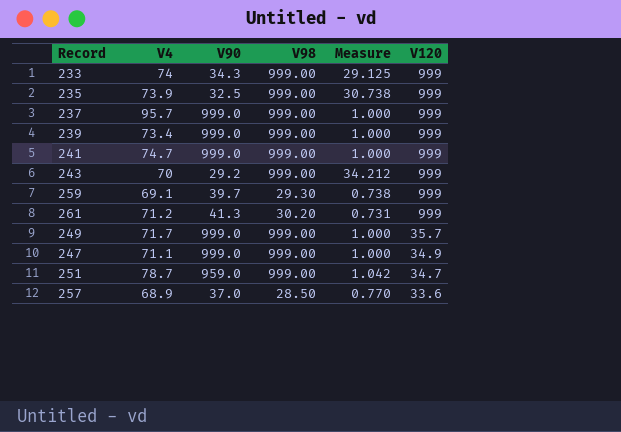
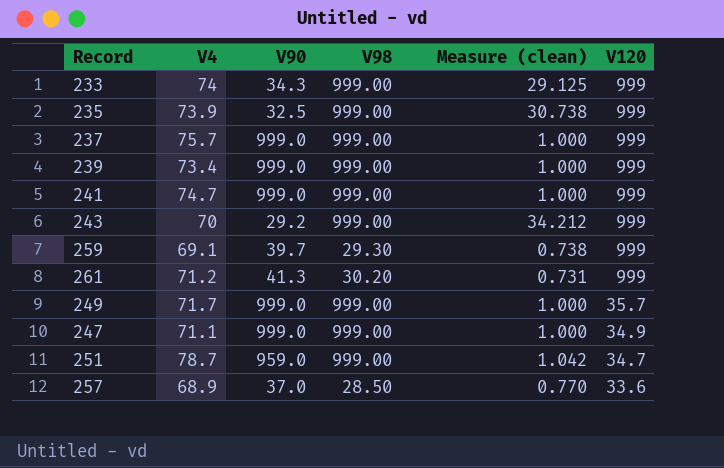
column name: Measure -> Measure (clean)
237 | V4: 95.7 -> 75.7

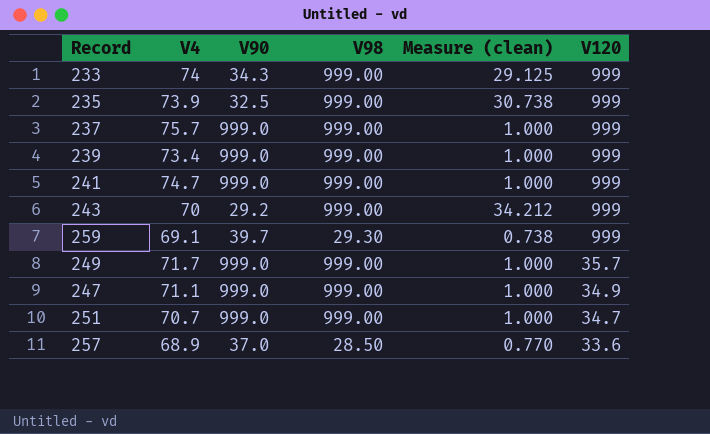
row 261: 71.2 | 41.3 | 30.20 | 0.731 | 999 -> none
251 | V4: 78.7 -> 70.7
251 | V90: 959.0 -> 999.0
251 | Measure (clean): 1.042 -> 1.000

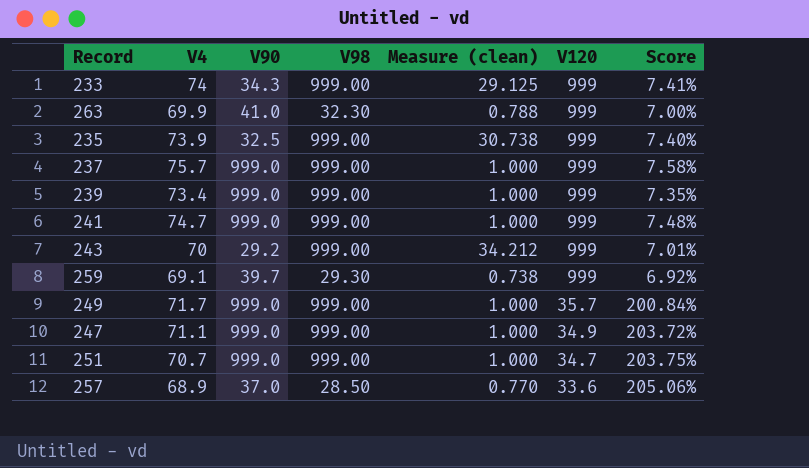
column Score | formula: none -> [V4] / [V120]
row 263: none -> 69.9 | 41.0 | 32.30 | 0.788 | 999 | 7.00%

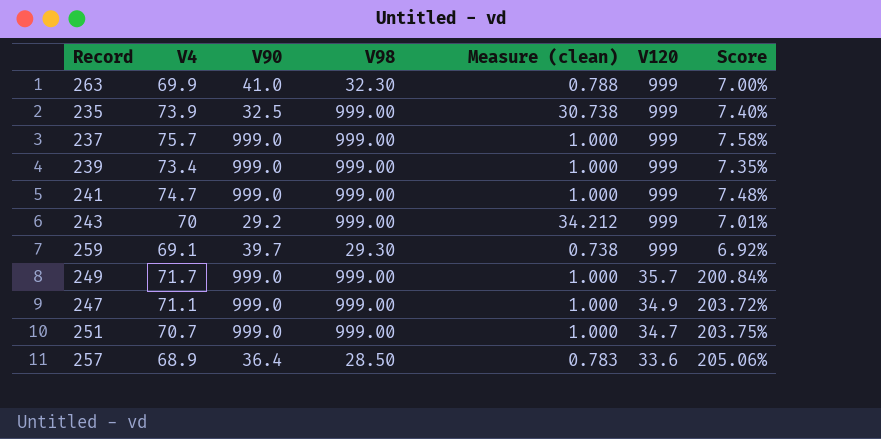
row 233: 74 | 34.3 | 999.00 | 29.125 | 999 | 7.41% -> none
257 | V90: 37.0 -> 36.4
257 | Measure (clean): 0.770 -> 0.783

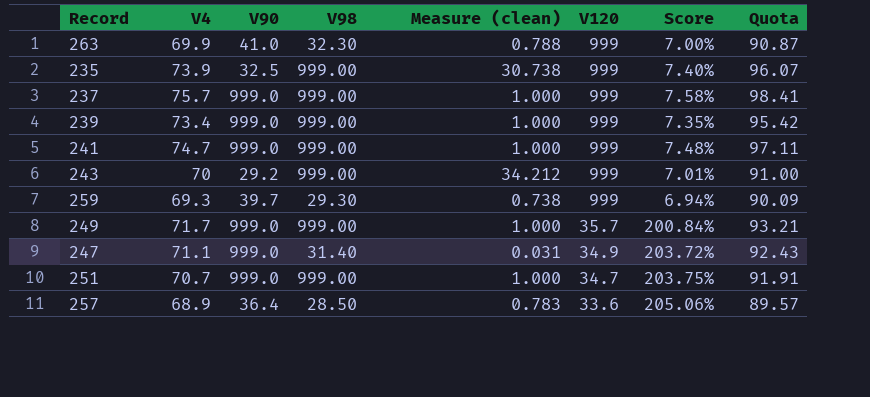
column Quota | formula: none -> [V4] * 1.3
259 | V4: 69.1 -> 69.3
259 | Score: 6.92% -> 6.94%
247 | V98: 999.00 -> 31.40
247 | Measure (clean): 1.000 -> 0.031

